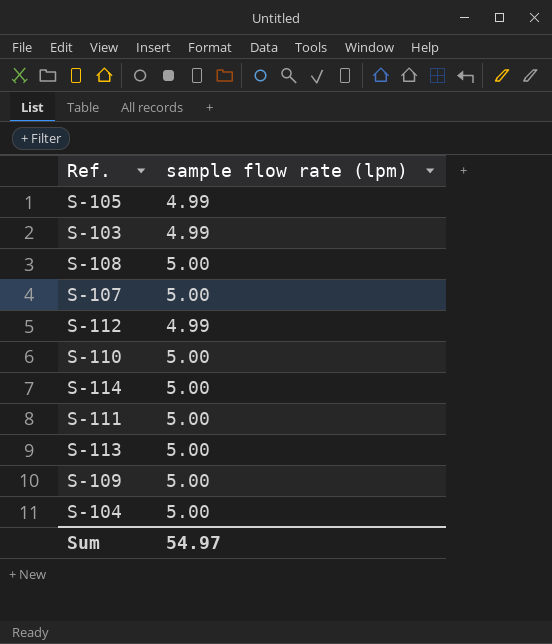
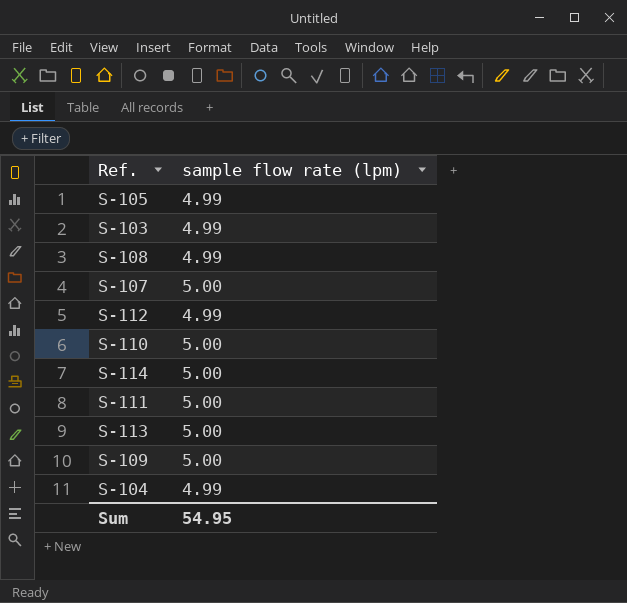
S-108 | sample flow rate (lpm): 5.00 -> 4.99
S-104 | sample flow rate (lpm): 5.00 -> 4.99
Sum | sample flow rate (lpm): 54.97 -> 54.95

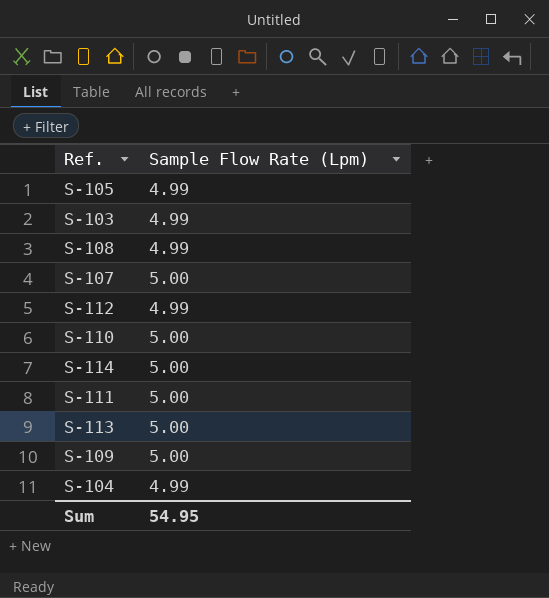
column name: sample flow rate (lpm) -> Sample Flow Rate (Lpm)

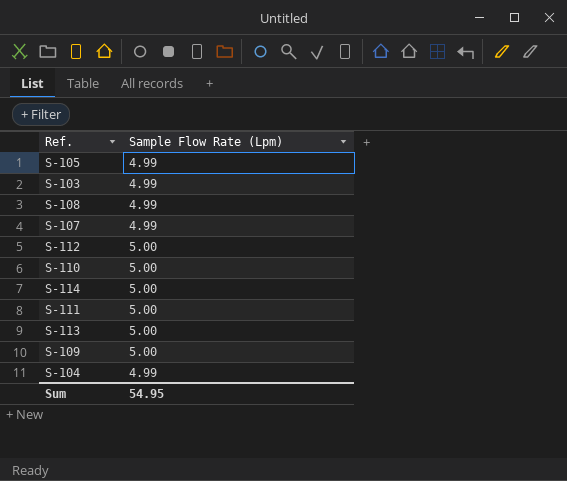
S-107 | Sample Flow Rate (Lpm): 5.00 -> 4.99
S-112 | Sample Flow Rate (Lpm): 4.99 -> 5.00

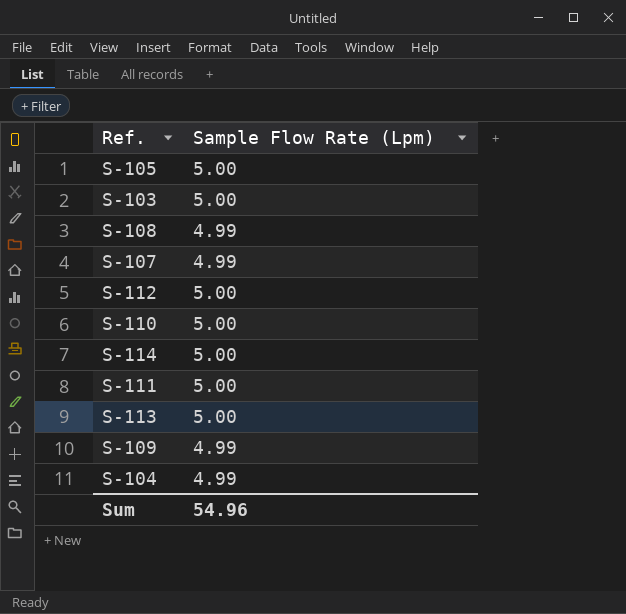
S-105 | Sample Flow Rate (Lpm): 4.99 -> 5.00
S-103 | Sample Flow Rate (Lpm): 4.99 -> 5.00
S-109 | Sample Flow Rate (Lpm): 5.00 -> 4.99
Sum | Sample Flow Rate (Lpm): 54.95 -> 54.96

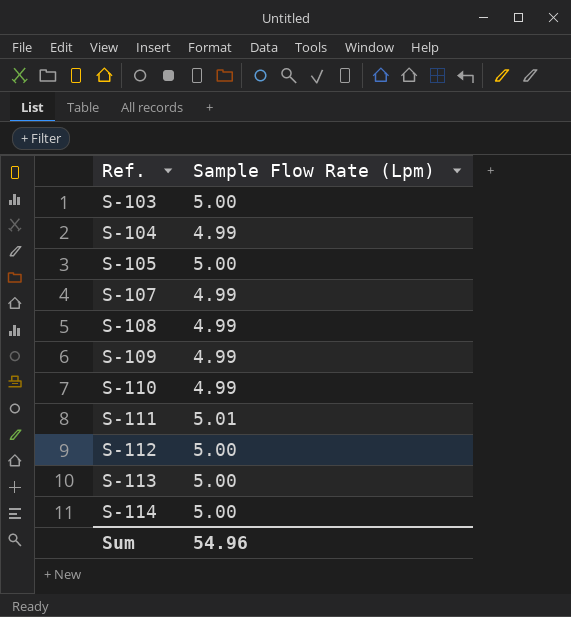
row order: none -> Ref. ascending
S-110 | Sample Flow Rate (Lpm): 5.00 -> 4.99
S-111 | Sample Flow Rate (Lpm): 5.00 -> 5.01

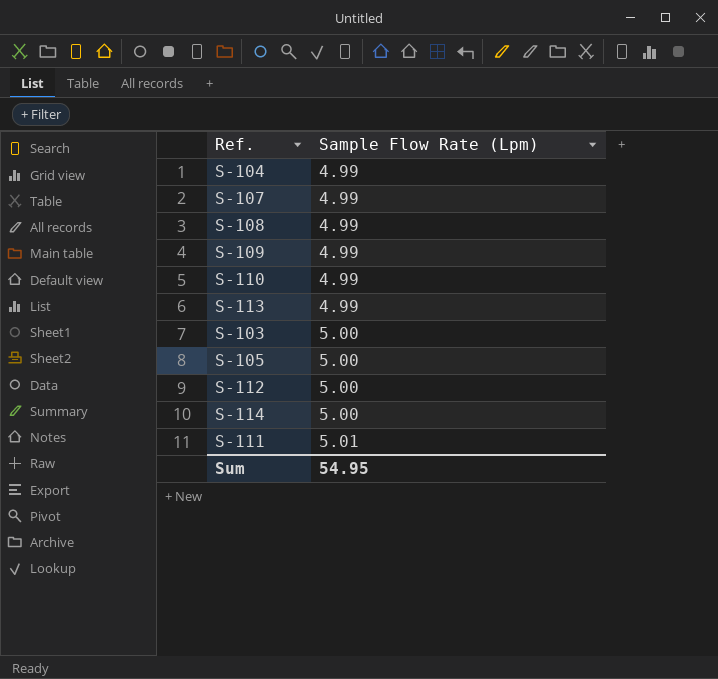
row order: Ref. ascending -> Sample Flow Rate (Lpm) ascending
S-113 | Sample Flow Rate (Lpm): 5.00 -> 4.99
Sum | Sample Flow Rate (Lpm): 54.96 -> 54.95

